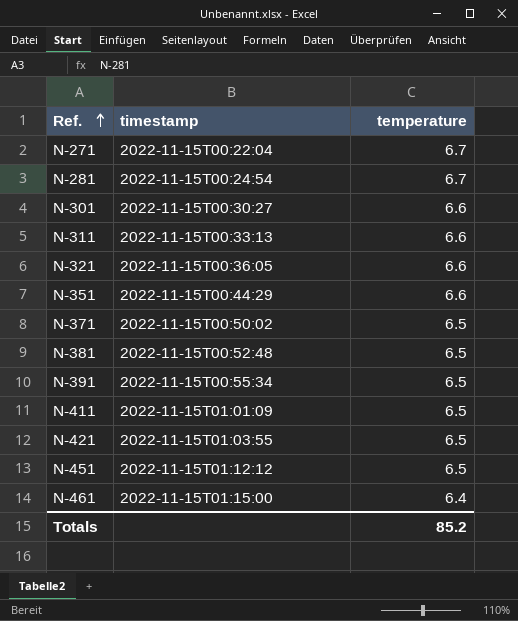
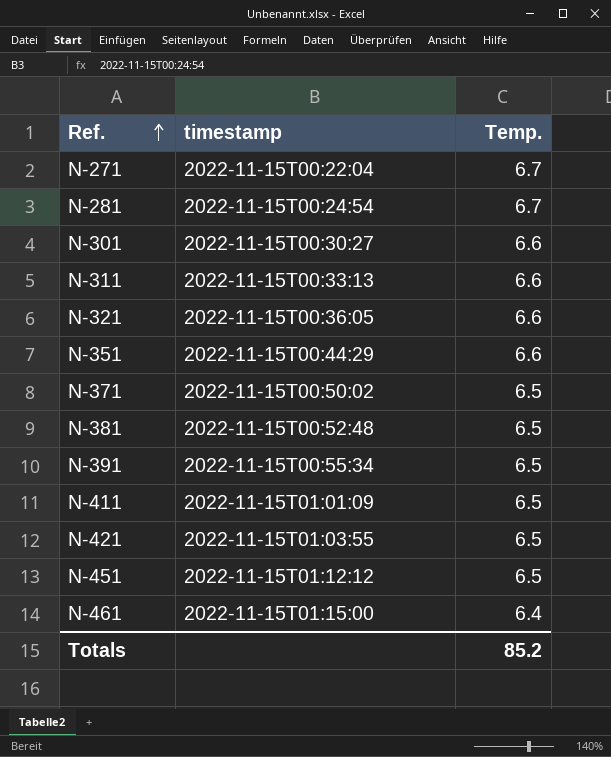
column name: temperature -> Temp.

